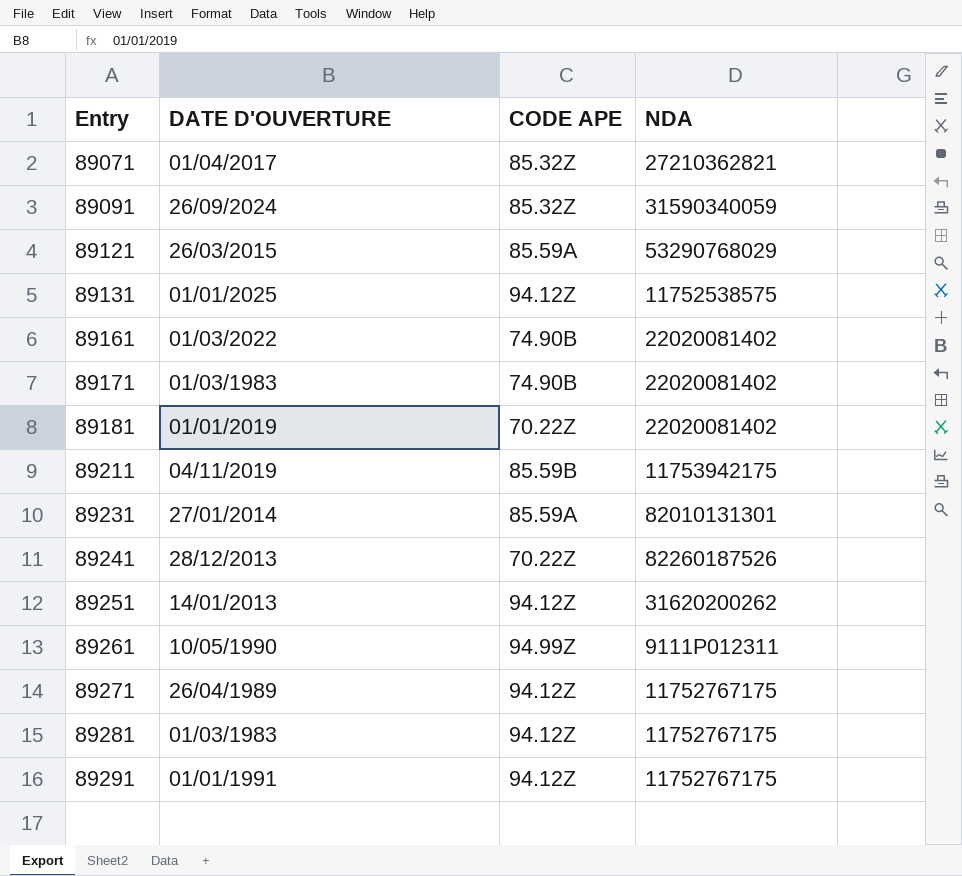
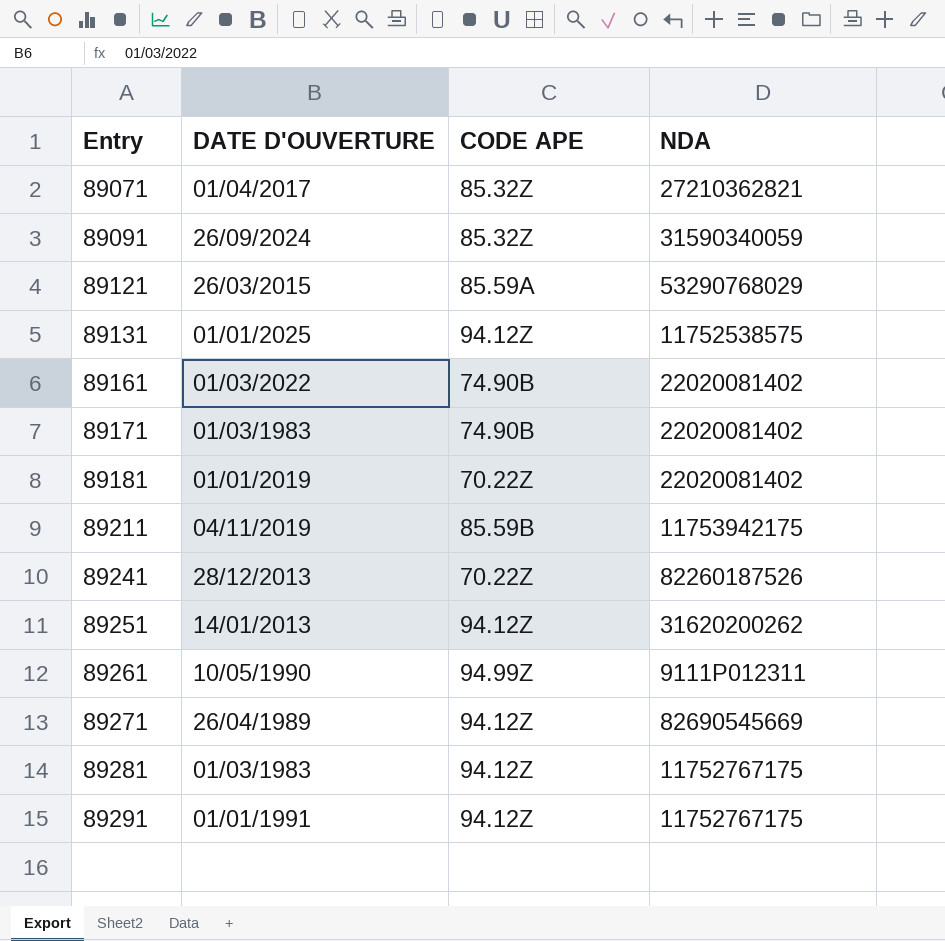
row 89231: 27/01/2014 | 85.59A | 82010131301 -> none
89271 | NDA: 11752767175 -> 82690545669

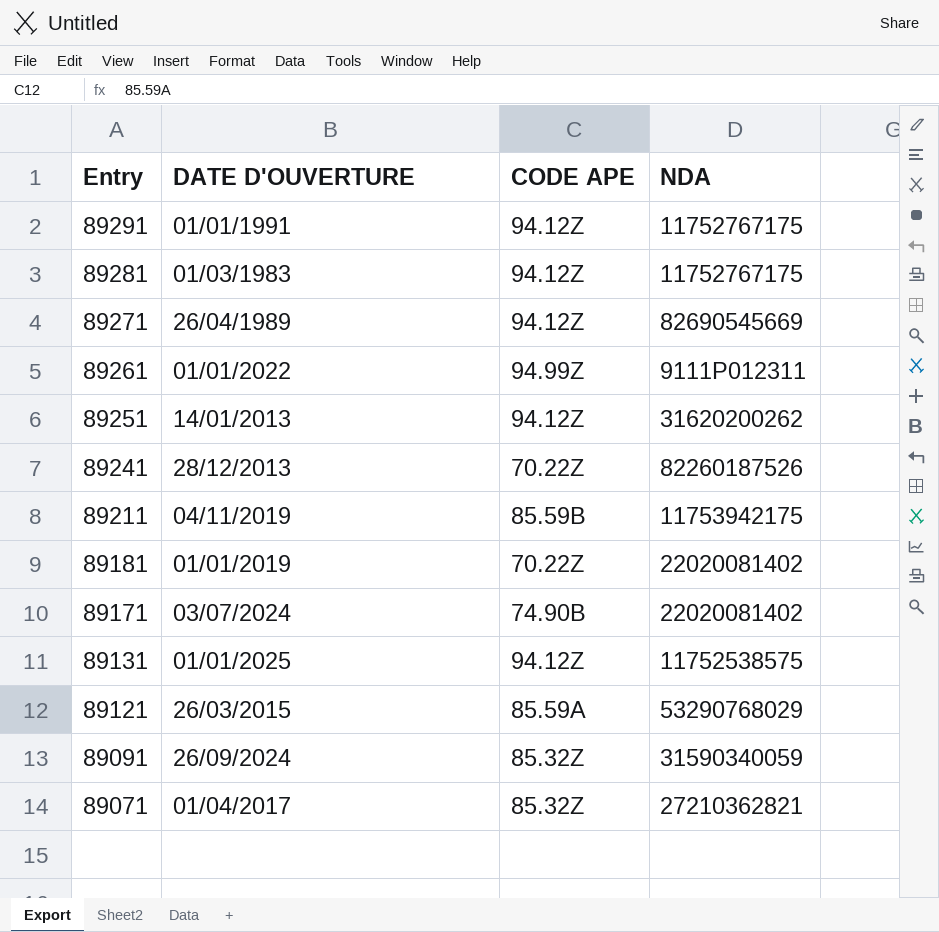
row order: Entry ascending -> Entry descending
row 89161: 01/03/2022 | 74.90B | 22020081402 -> none
89261 | DATE D'OUVERTURE: 10/05/1990 -> 01/01/2022
89171 | DATE D'OUVERTURE: 01/03/1983 -> 03/07/2024

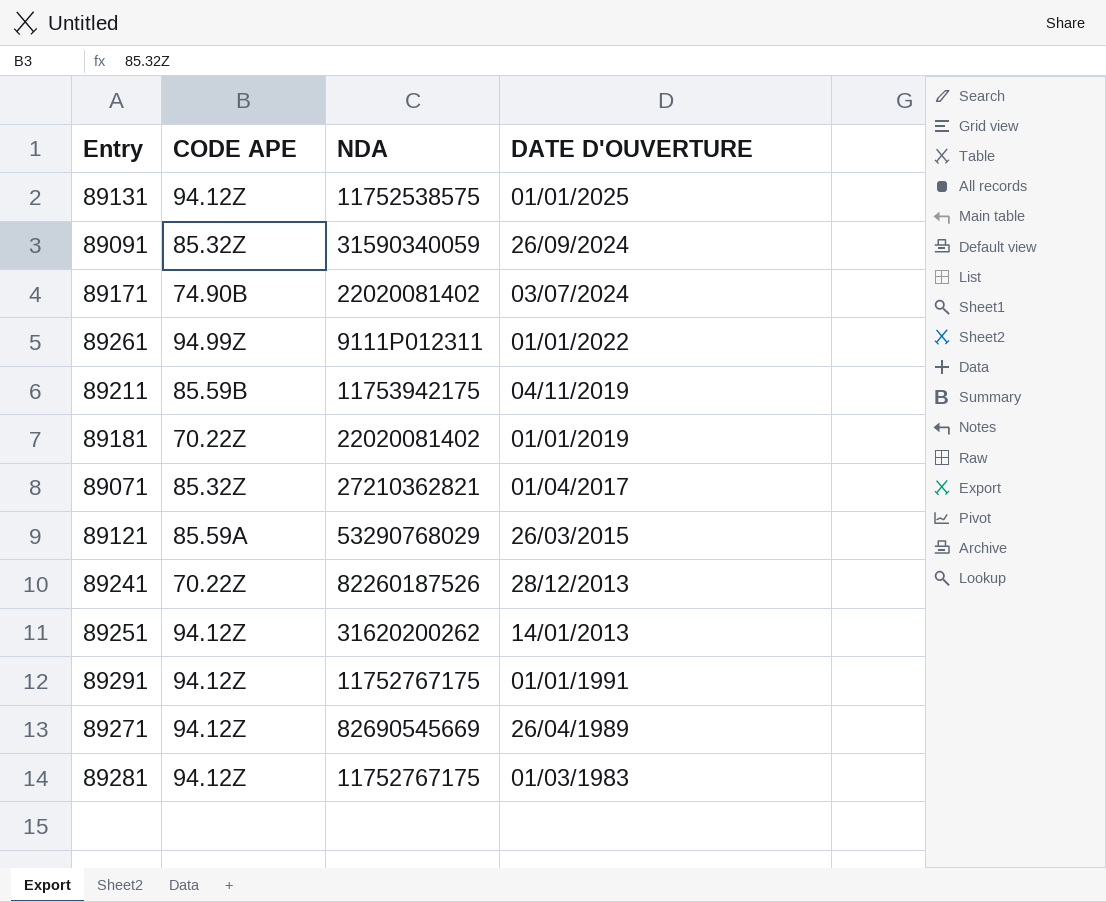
row order: Entry descending -> DATE D'OUVERTURE descending
column DATE D'OUVERTURE | position: 2 -> 4

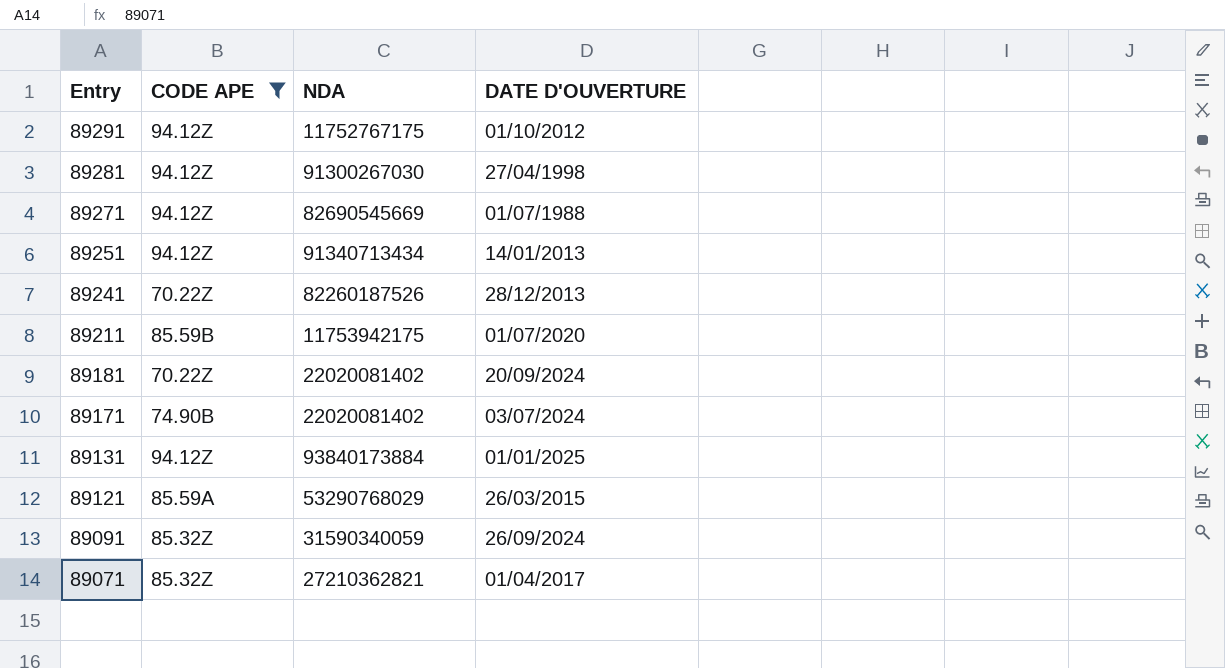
filter: none -> CODE APE != 94.99Z
row order: DATE D'OUVERTURE descending -> Entry descending
89291 | DATE D'OUVERTURE: 01/01/1991 -> 01/10/2012
89281 | NDA: 11752767175 -> 91300267030
89281 | DATE D'OUVERTURE: 01/03/1983 -> 27/04/1998
89271 | DATE D'OUVERTURE: 26/04/1989 -> 01/07/1988
89251 | NDA: 31620200262 -> 91340713434
89211 | DATE D'OUVERTURE: 04/11/2019 -> 01/07/2020
89181 | DATE D'OUVERTURE: 01/01/2019 -> 20/09/2024
89131 | NDA: 11752538575 -> 93840173884

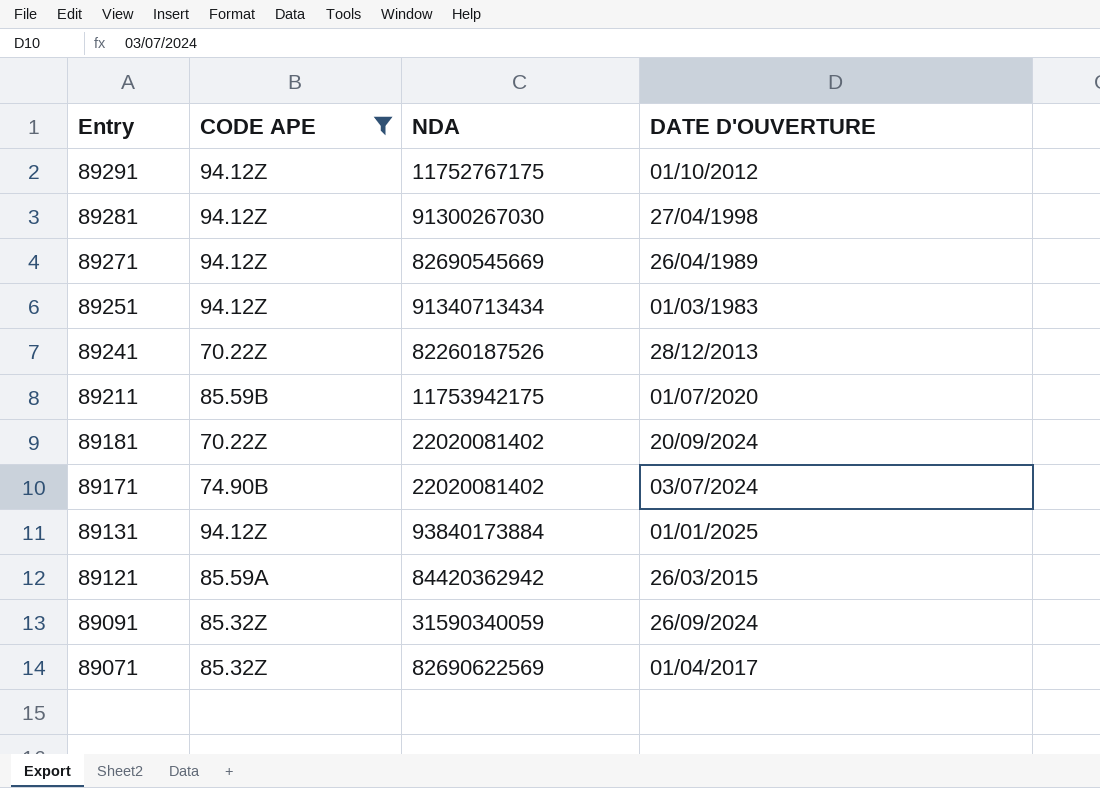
89271 | DATE D'OUVERTURE: 01/07/1988 -> 26/04/1989
89251 | DATE D'OUVERTURE: 14/01/2013 -> 01/03/1983
89121 | NDA: 53290768029 -> 84420362942
89071 | NDA: 27210362821 -> 82690622569

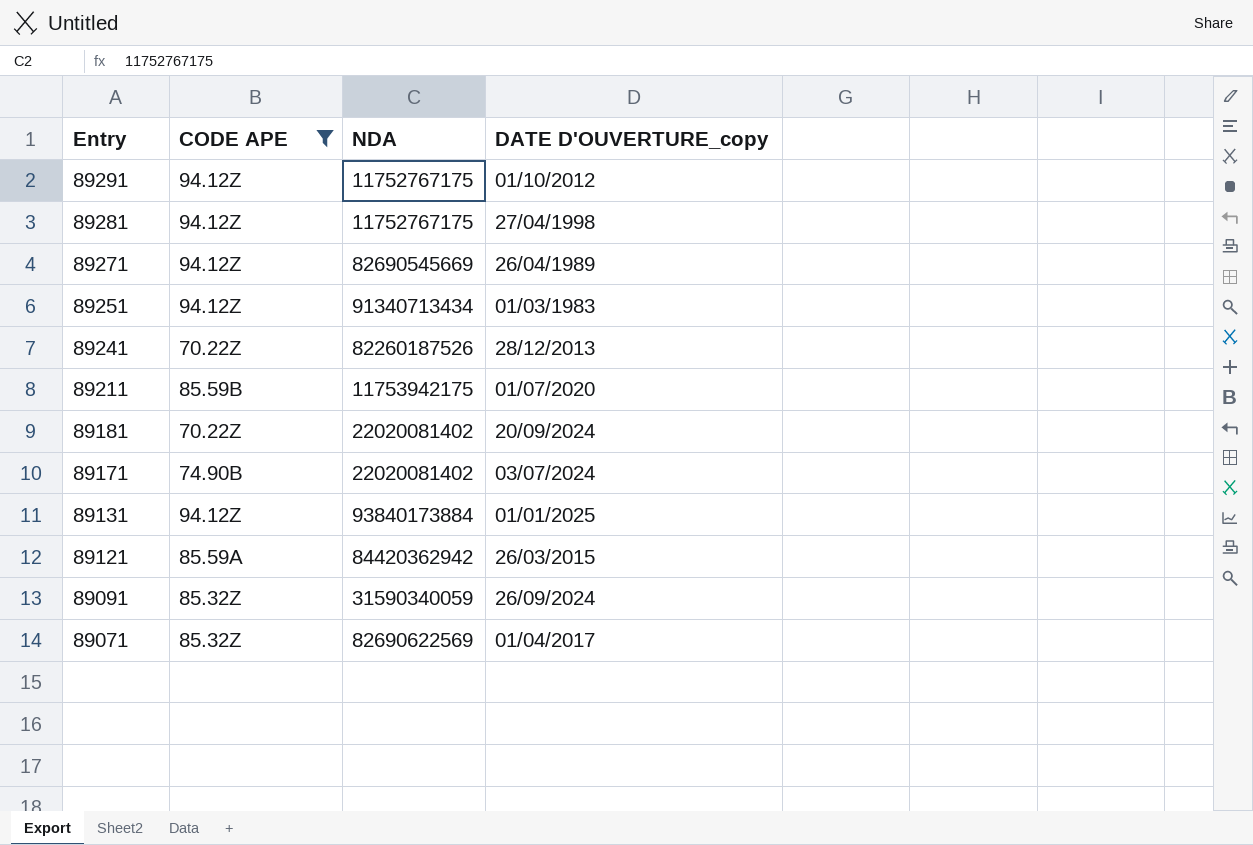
column name: DATE D'OUVERTURE -> DATE D'OUVERTURE_copy
89281 | NDA: 91300267030 -> 11752767175

